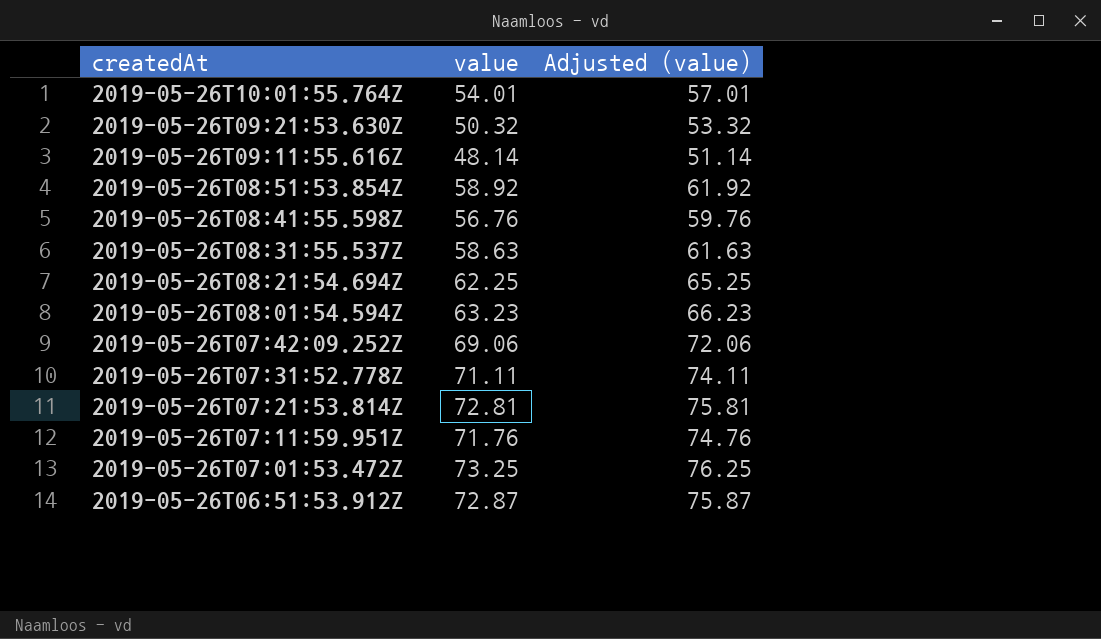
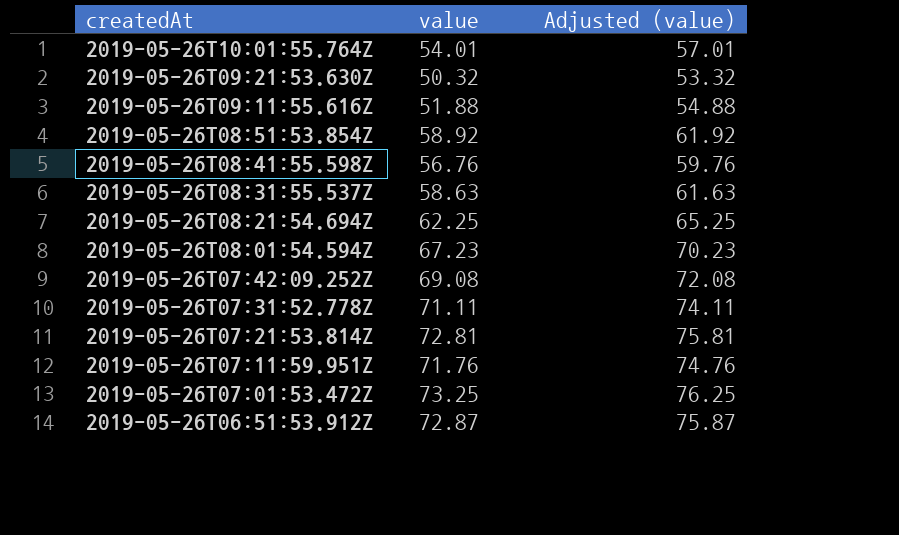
2019-05-26T09:11:55.616Z | value: 48.14 -> 51.88
2019-05-26T09:11:55.616Z | Adjusted (value): 51.14 -> 54.88
2019-05-26T08:01:54.594Z | value: 63.23 -> 67.23
2019-05-26T08:01:54.594Z | Adjusted (value): 66.23 -> 70.23
2019-05-26T07:42:09.252Z | value: 69.06 -> 69.08
2019-05-26T07:42:09.252Z | Adjusted (value): 72.06 -> 72.08

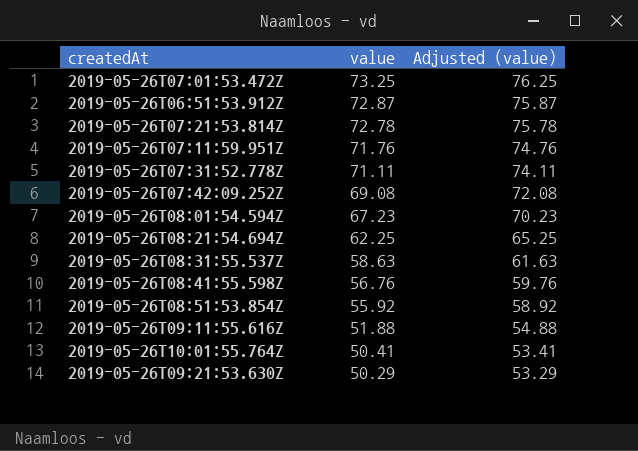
row order: createdAt descending -> value descending
2019-05-26T07:21:53.814Z | value: 72.81 -> 72.78
2019-05-26T07:21:53.814Z | Adjusted (value): 75.81 -> 75.78
2019-05-26T08:51:53.854Z | value: 58.92 -> 55.92
2019-05-26T08:51:53.854Z | Adjusted (value): 61.92 -> 58.92
2019-05-26T10:01:55.764Z | value: 54.01 -> 50.41
2019-05-26T10:01:55.764Z | Adjusted (value): 57.01 -> 53.41
2019-05-26T09:21:53.630Z | value: 50.32 -> 50.29
2019-05-26T09:21:53.630Z | Adjusted (value): 53.32 -> 53.29

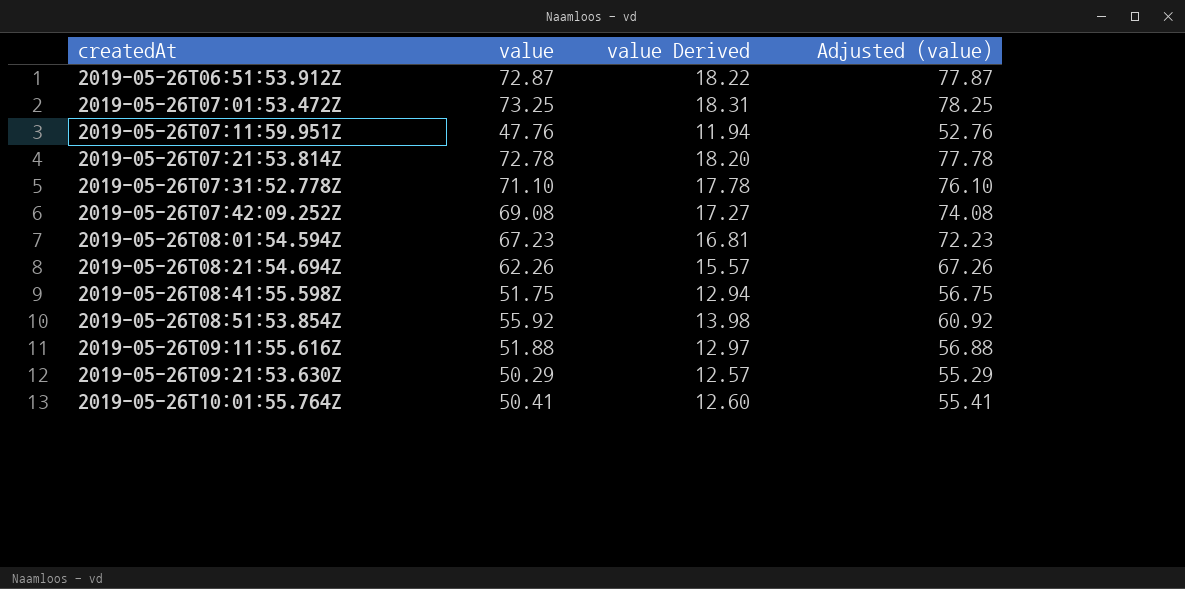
row order: value descending -> createdAt ascending
column value Derived | formula: none -> [value] * 0.25
column Adjusted (value) | formula: [value] + 3 -> [value] + 5
row 2019-05-26T08:31:55.537Z: 58.63 | 61.63 -> none
2019-05-26T07:11:59.951Z | value: 71.76 -> 47.76
2019-05-26T07:31:52.778Z | value: 71.11 -> 71.10
2019-05-26T08:21:54.694Z | value: 62.25 -> 62.26
2019-05-26T08:41:55.598Z | value: 56.76 -> 51.75

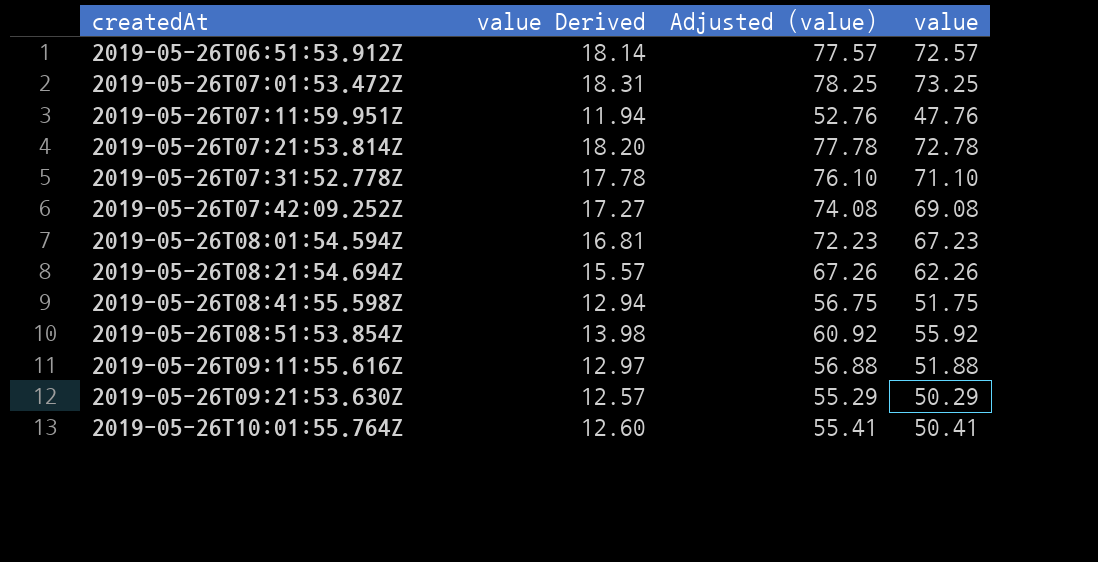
column value | position: 2 -> 4
2019-05-26T06:51:53.912Z | value Derived: 18.22 -> 18.14
2019-05-26T06:51:53.912Z | Adjusted (value): 77.87 -> 77.57
2019-05-26T06:51:53.912Z | value: 72.87 -> 72.57

